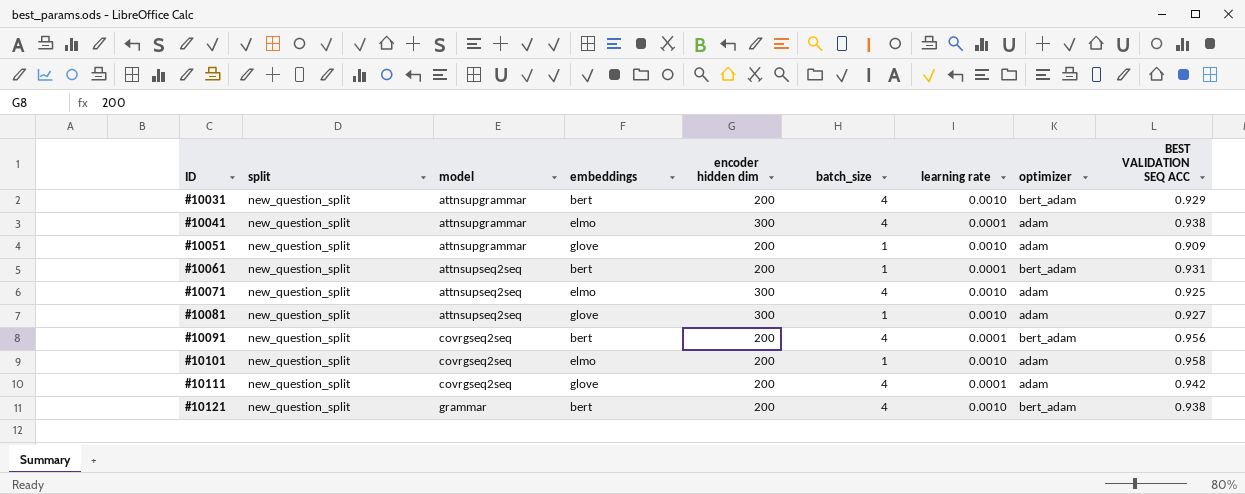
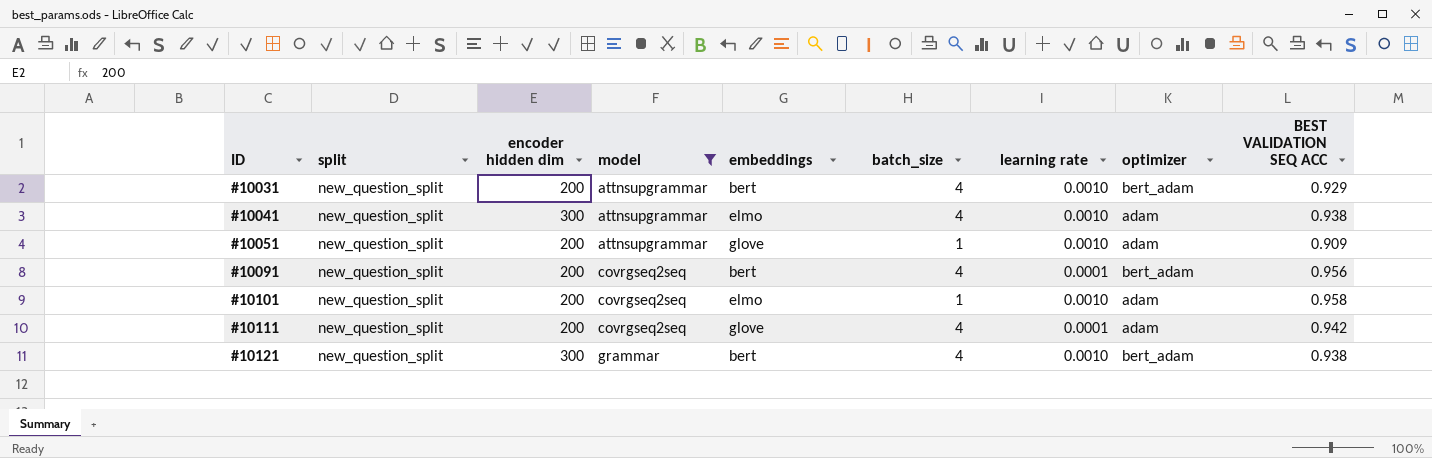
filter: none -> model != attnsupseq2seq
column encoder hidden dim | position: 5 -> 3
#10041 | learning rate: 0.0001 -> 0.0010
#10121 | encoder hidden dim: 200 -> 300

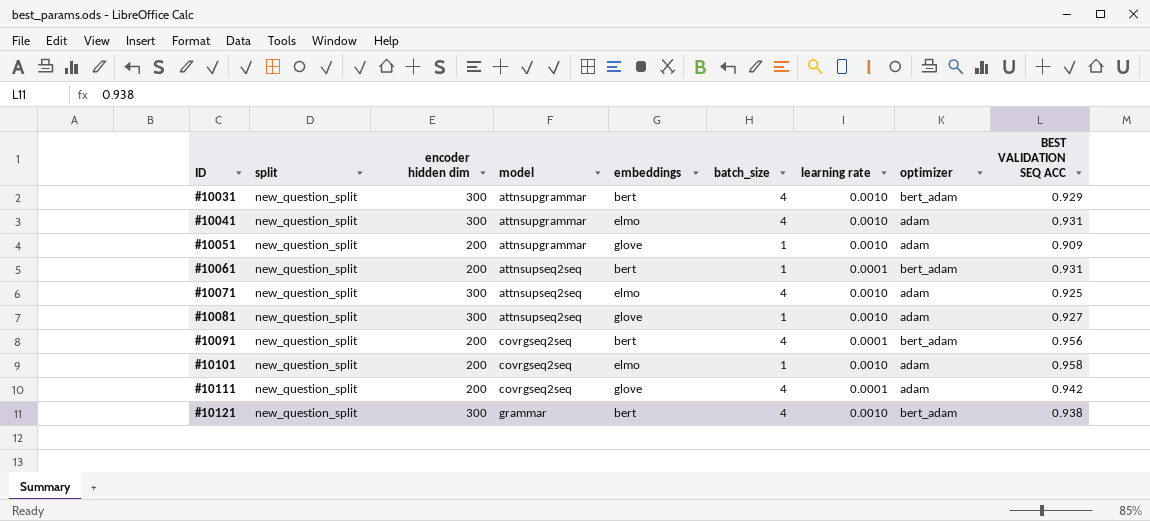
filter: model != attnsupseq2seq -> none
#10031 | encoder hidden dim: 200 -> 300
#10041 | BEST VALIDATION SEQ ACC: 0.938 -> 0.931

